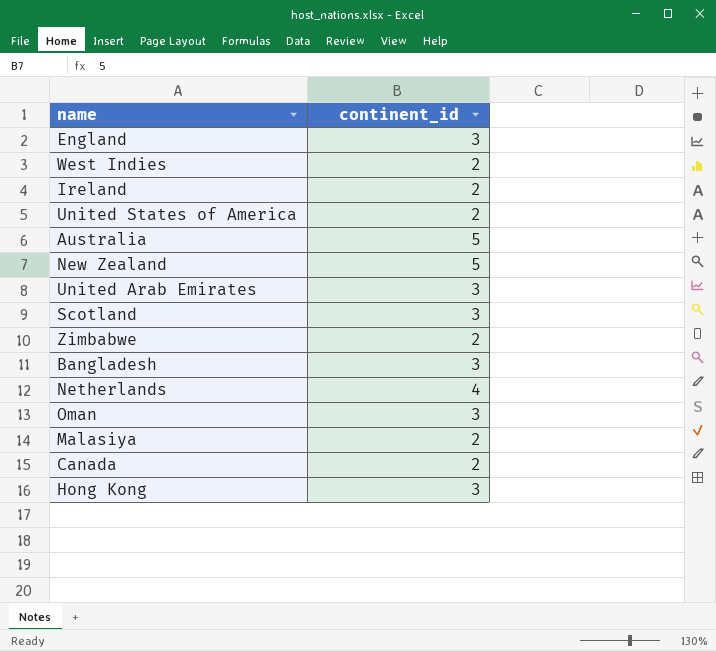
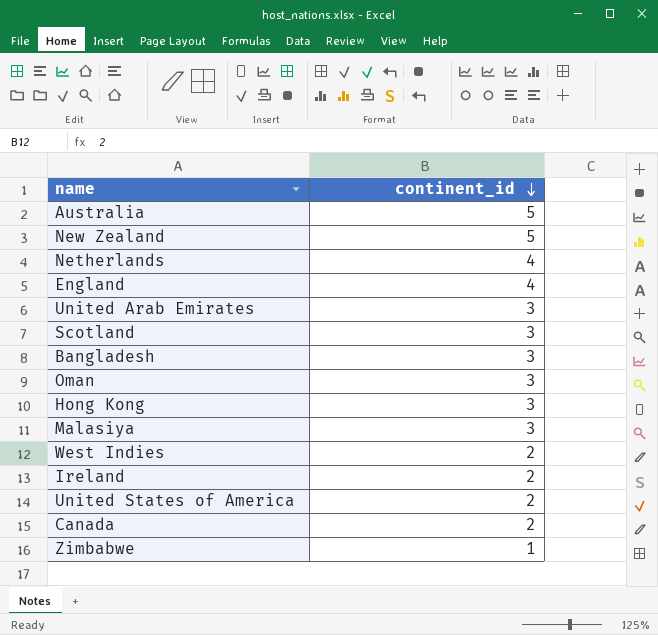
row order: none -> continent_id descending
England | continent_id: 3 -> 4
Malasiya | continent_id: 2 -> 3
Zimbabwe | continent_id: 2 -> 1

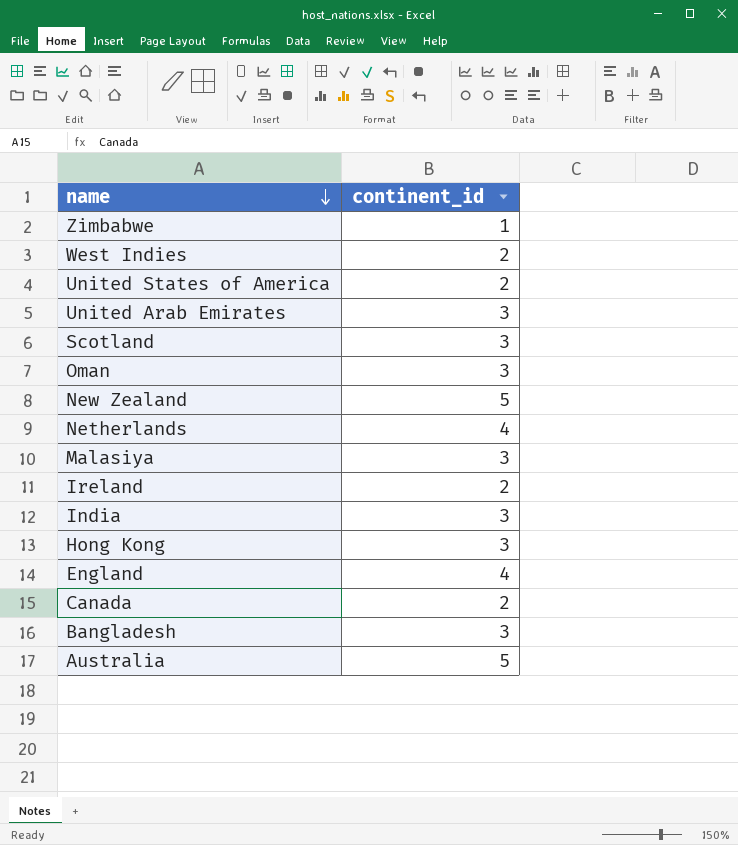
row order: continent_id descending -> name descending
row India: none -> 3

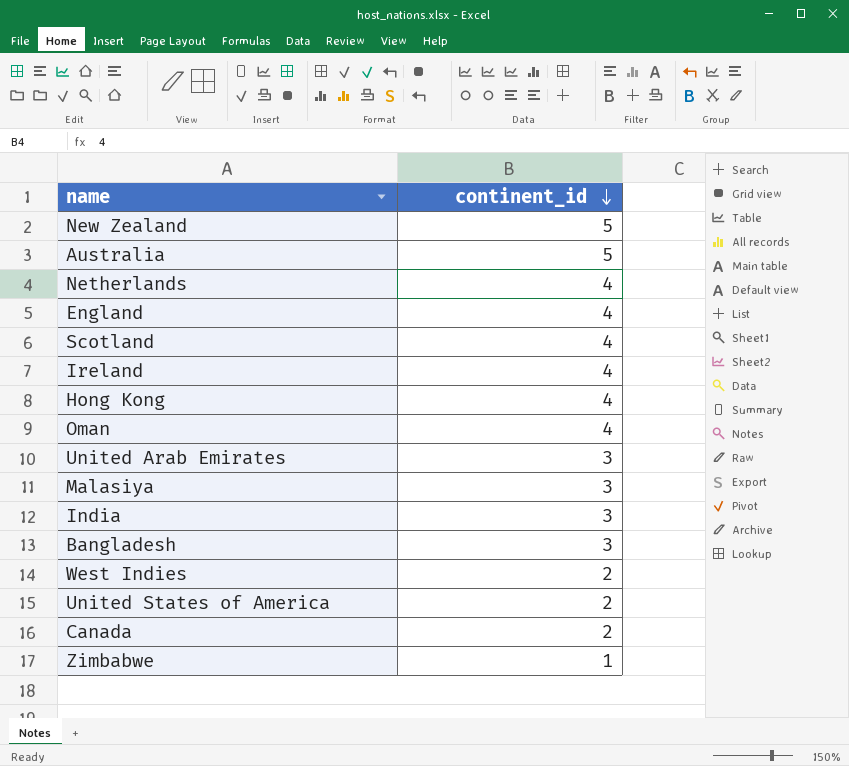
row order: name descending -> continent_id descending
Scotland | continent_id: 3 -> 4
Ireland | continent_id: 2 -> 4
Hong Kong | continent_id: 3 -> 4
Oman | continent_id: 3 -> 4

